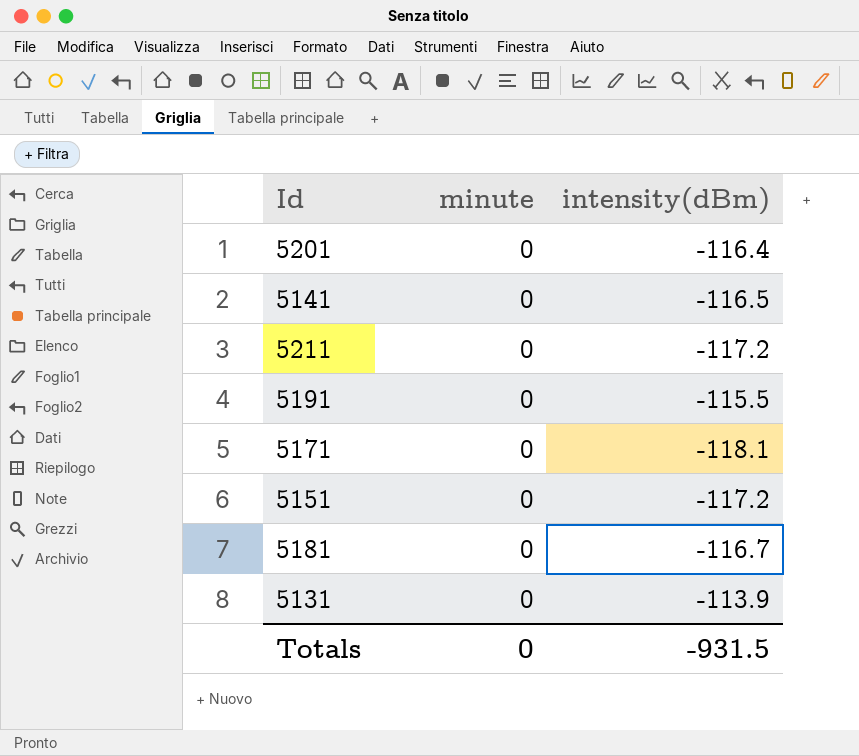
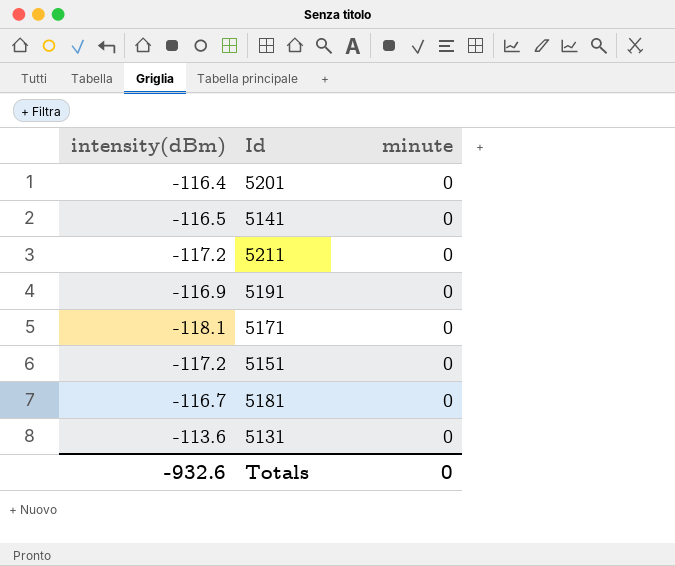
column intensity(dBm) | position: 3 -> 1
5191 | intensity(dBm): -115.5 -> -116.9
5131 | intensity(dBm): -113.9 -> -113.6
Totals | intensity(dBm): -931.5 -> -932.6

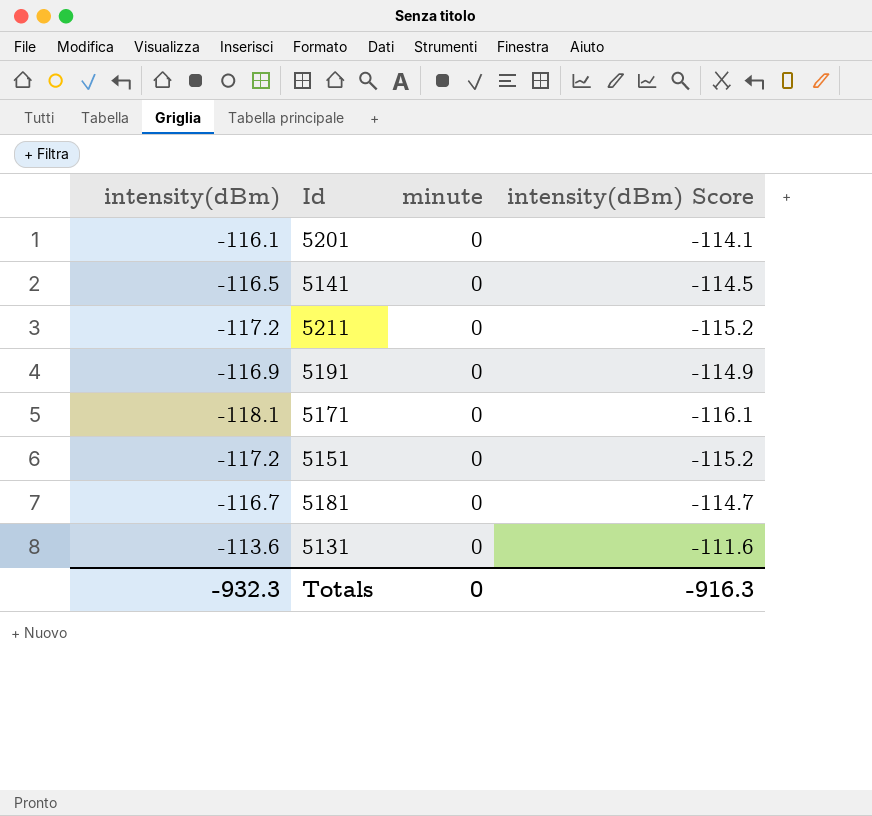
column intensity(dBm) Score | formula: none -> [intensity(dBm)] + 2
5201 | intensity(dBm): -116.4 -> -116.1
Totals | intensity(dBm): -932.6 -> -932.3

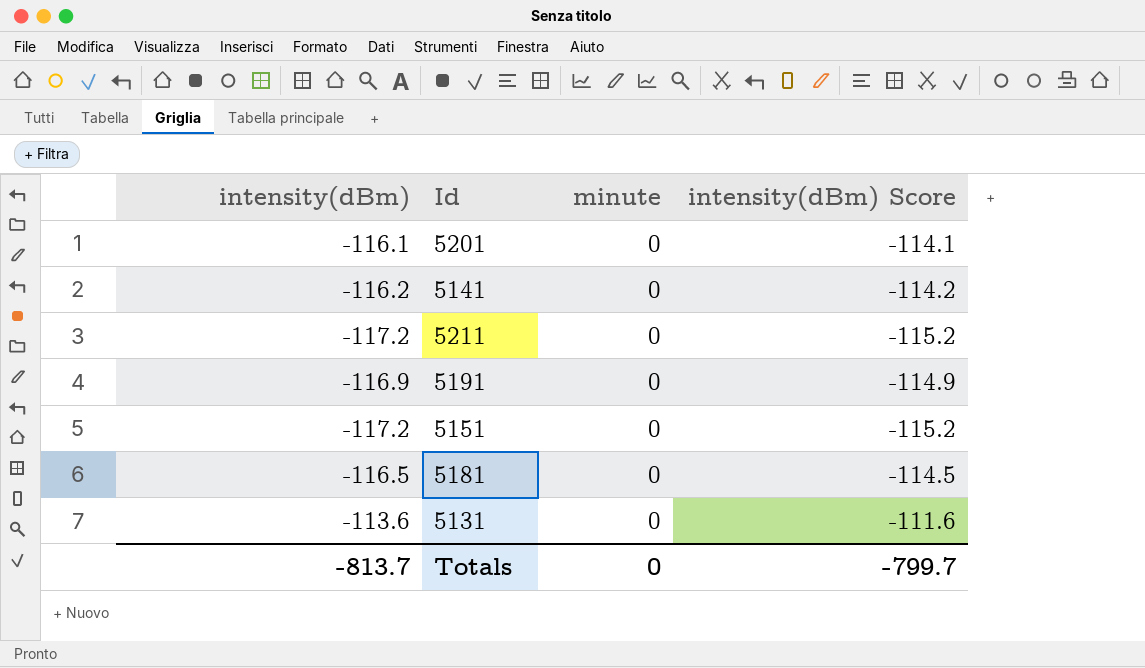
row 5171: -118.1 | 0 | -116.1 -> none
5141 | intensity(dBm): -116.5 -> -116.2
5141 | intensity(dBm) Score: -114.5 -> -114.2
5181 | intensity(dBm): -116.7 -> -116.5
5181 | intensity(dBm) Score: -114.7 -> -114.5
Totals | intensity(dBm): -932.3 -> -813.7
Totals | intensity(dBm) Score: -916.3 -> -799.7

